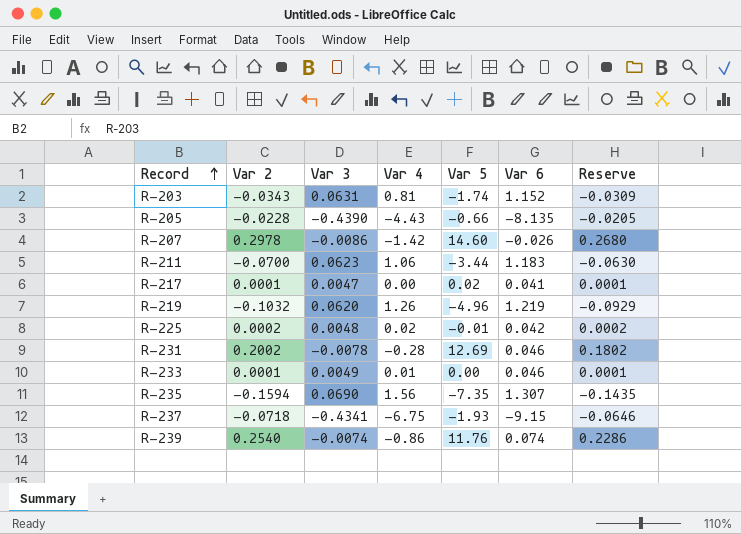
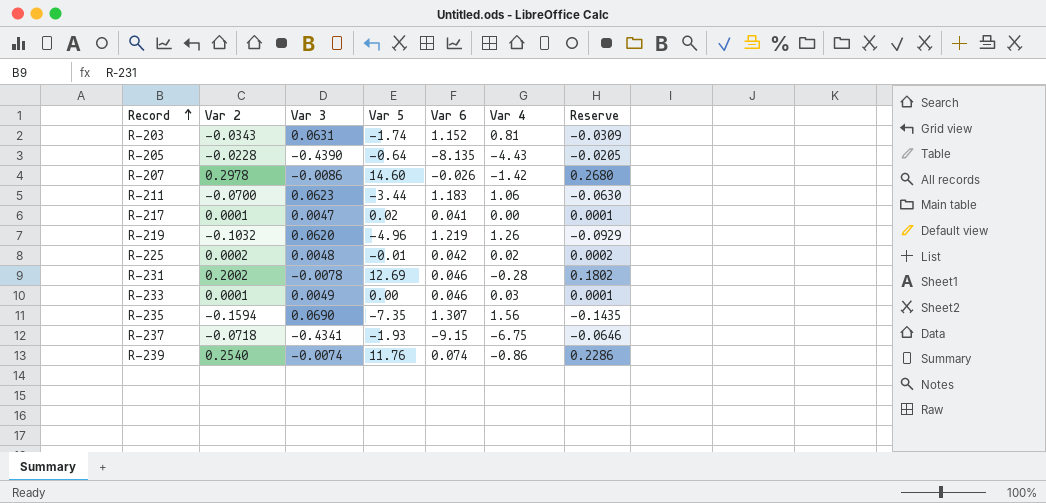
column Var 4 | position: 4 -> 6
R-205 | Var 5: -0.66 -> -0.64
R-233 | Var 4: 0.01 -> 0.03

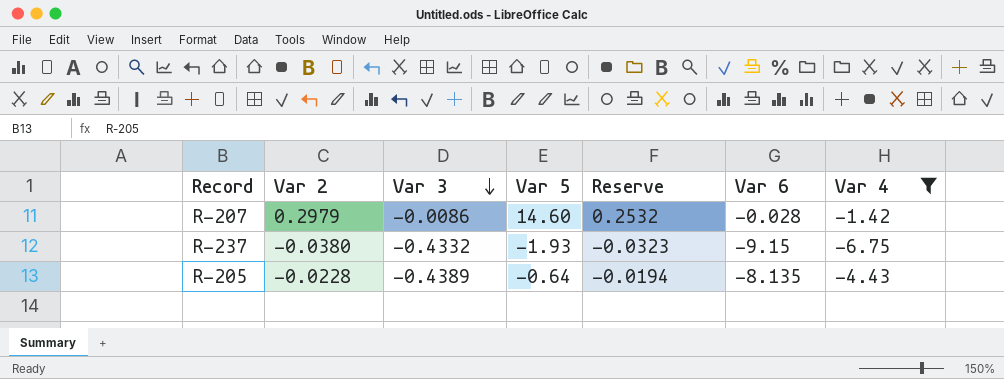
filter: none -> Var 4 <= -1.42
row order: Record ascending -> Var 3 descending
column Reserve | formula: [Var 2] * 0.9 -> [Var 2] * 0.85
column Reserve | position: 7 -> 5
R-207 | Var 2: 0.2978 -> 0.2979
R-207 | Var 6: -0.026 -> -0.028
R-237 | Var 2: -0.0718 -> -0.0380
R-237 | Var 3: -0.4341 -> -0.4332
R-205 | Var 3: -0.4390 -> -0.4389

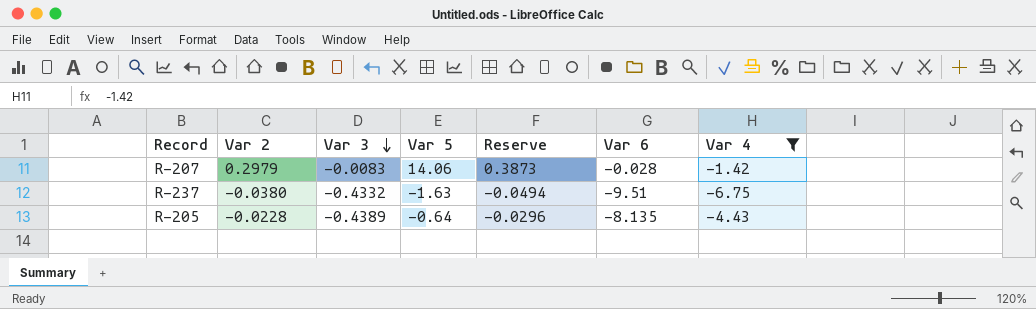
column Reserve | formula: [Var 2] * 0.85 -> [Var 2] * 1.3
R-207 | Var 3: -0.0086 -> -0.0083
R-207 | Var 5: 14.60 -> 14.06
R-237 | Var 5: -1.93 -> -1.63
R-237 | Var 6: -9.15 -> -9.51

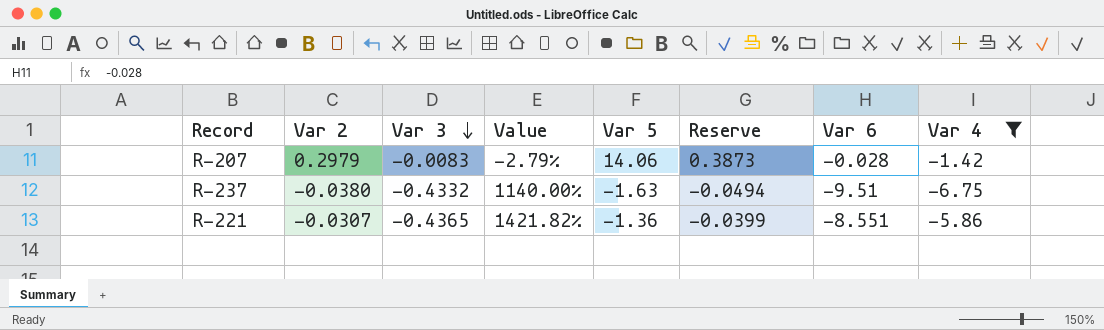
column Value | formula: none -> [Var 3] / [Var 2]
row R-205: -0.0228 | -0.4389 | -0.64 | -0.0296 | -8.135 | -4.43 -> none
row R-221: none -> -0.0307 | -0.4365 | 1421.82% | -1.36 | -0.0399 | -8.551 | -5.86

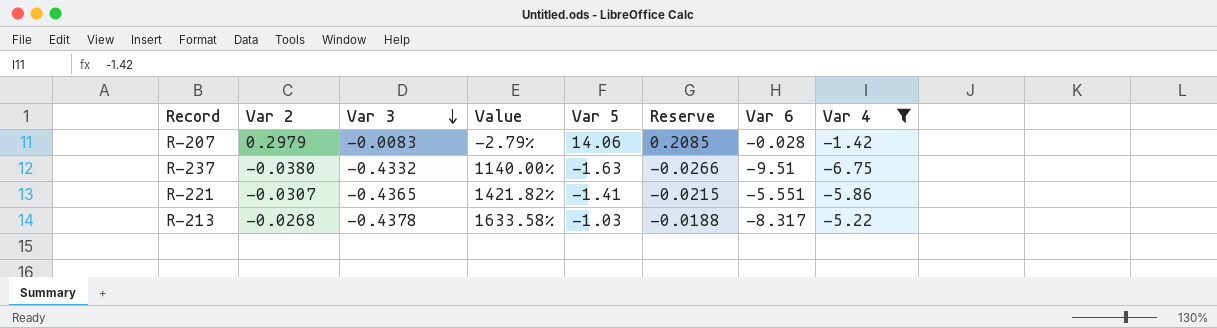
column Reserve | formula: [Var 2] * 1.3 -> [Var 2] * 0.7
R-221 | Var 5: -1.36 -> -1.41
R-221 | Var 6: -8.551 -> -5.551
row R-213: none -> -0.0268 | -0.4378 | 1633.58% | -1.03 | -0.0188 | -8.317 | -5.22

